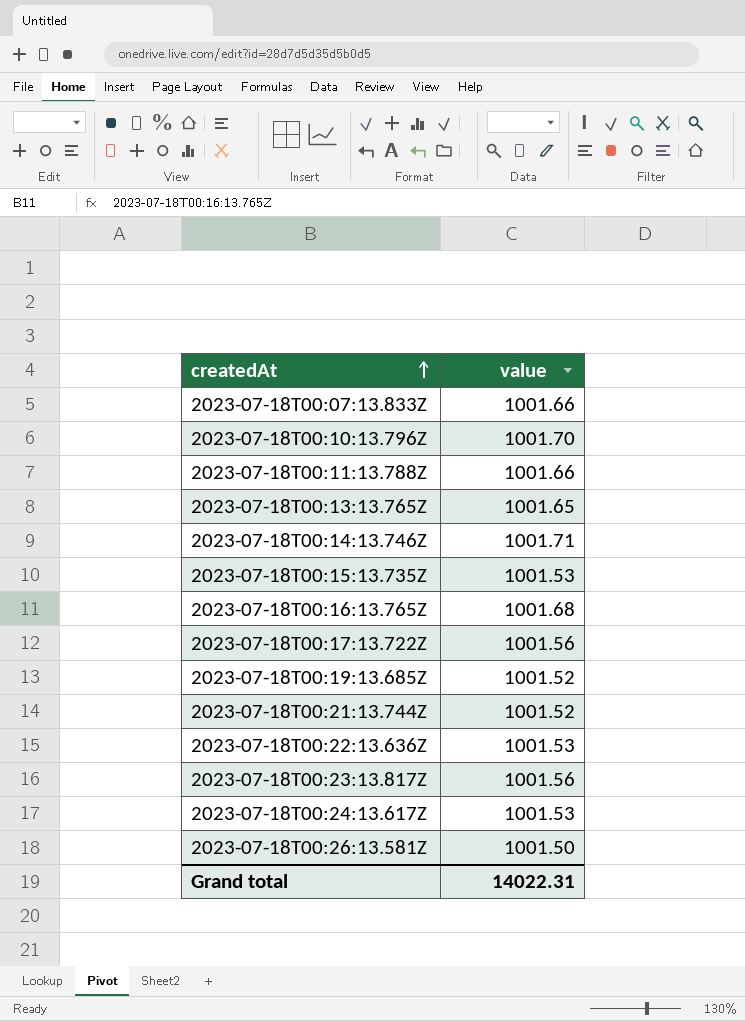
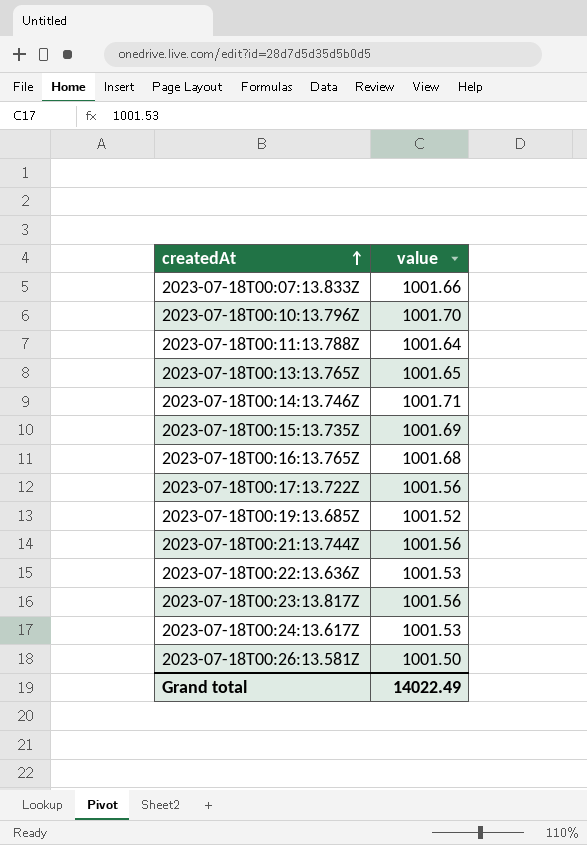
2023-07-18T00:11:13.788Z | value: 1001.66 -> 1001.64
2023-07-18T00:15:13.735Z | value: 1001.53 -> 1001.69
2023-07-18T00:21:13.744Z | value: 1001.52 -> 1001.56
Grand total | value: 14022.31 -> 14022.49

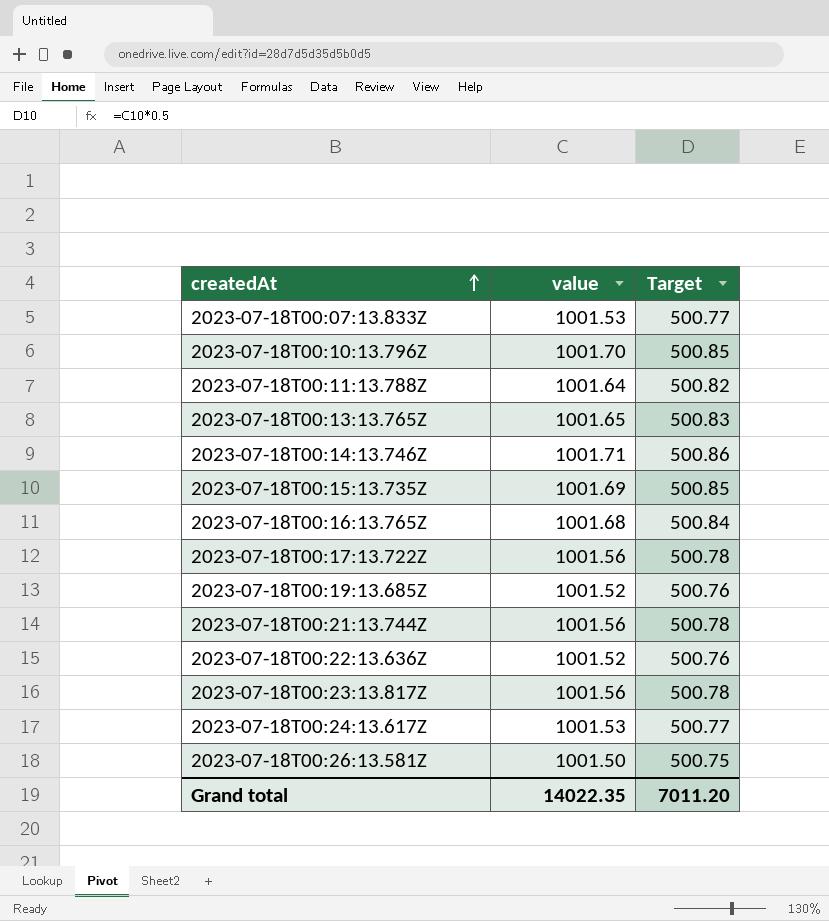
column Target | formula: none -> [value] * 0.5
2023-07-18T00:07:13.833Z | value: 1001.66 -> 1001.53
2023-07-18T00:22:13.636Z | value: 1001.53 -> 1001.52
Grand total | value: 14022.49 -> 14022.35

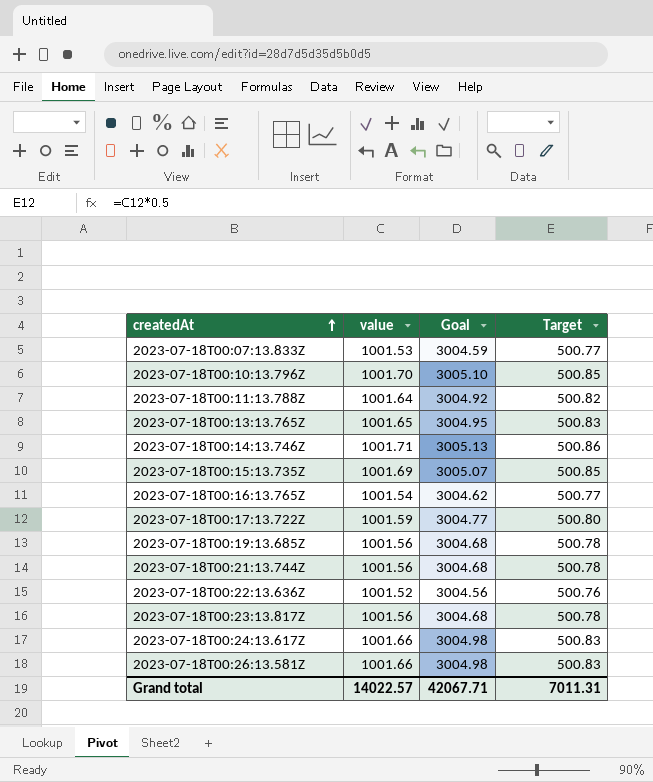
column Goal | formula: none -> [value] * 3
2023-07-18T00:16:13.765Z | value: 1001.68 -> 1001.54
2023-07-18T00:16:13.765Z | Target: 500.84 -> 500.77
2023-07-18T00:17:13.722Z | value: 1001.56 -> 1001.59
2023-07-18T00:17:13.722Z | Target: 500.78 -> 500.80
2023-07-18T00:19:13.685Z | value: 1001.52 -> 1001.56
2023-07-18T00:19:13.685Z | Target: 500.76 -> 500.78
2023-07-18T00:24:13.617Z | value: 1001.53 -> 1001.66
2023-07-18T00:24:13.617Z | Target: 500.77 -> 500.83
2023-07-18T00:26:13.581Z | value: 1001.50 -> 1001.66
2023-07-18T00:26:13.581Z | Target: 500.75 -> 500.83
Grand total | value: 14022.35 -> 14022.57
Grand total | Target: 7011.20 -> 7011.31

